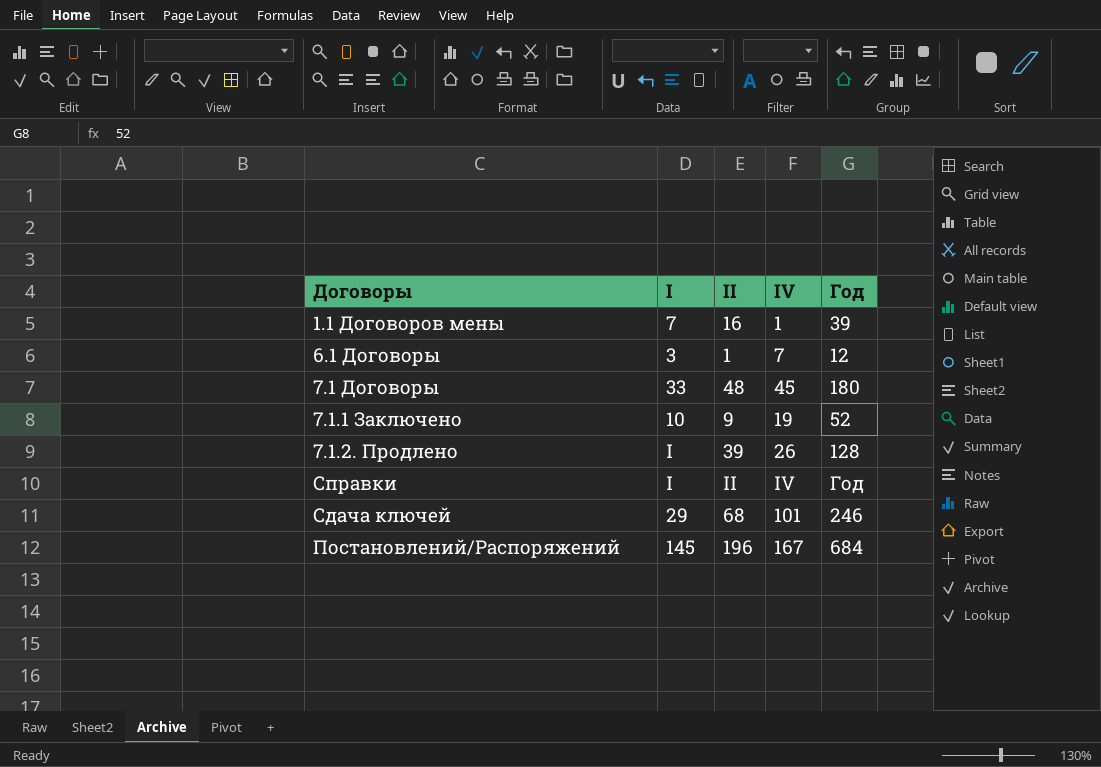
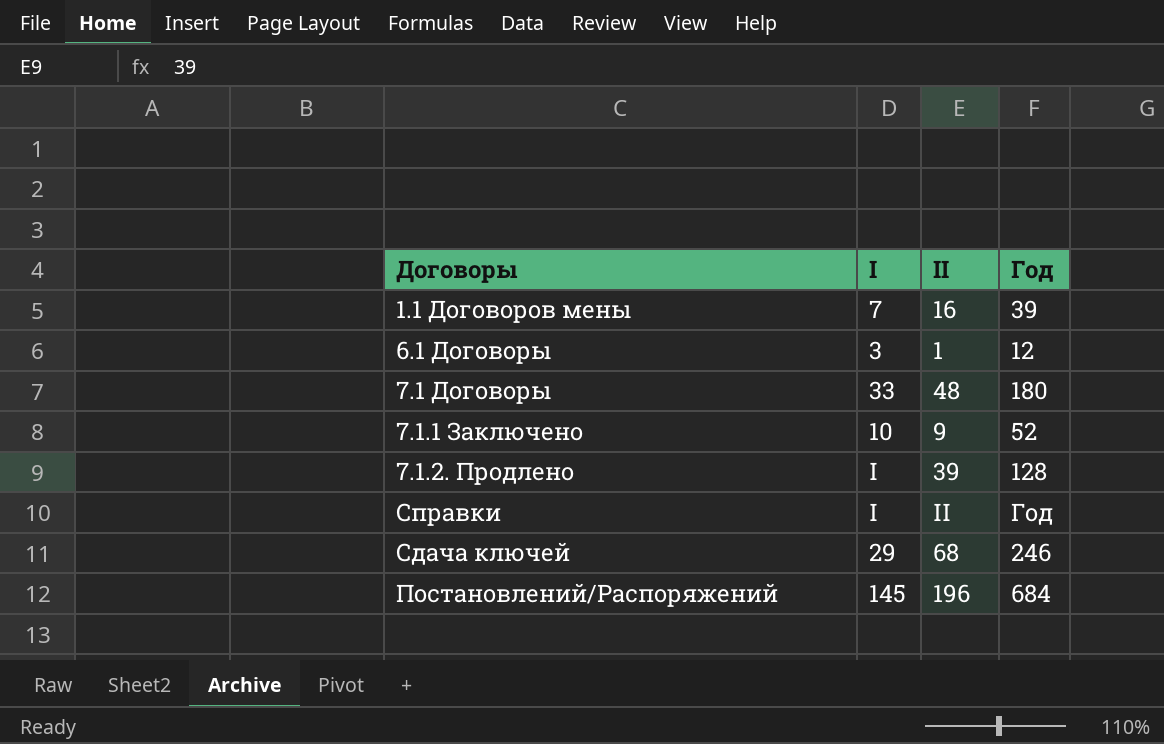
column IV | position: 4 -> none

